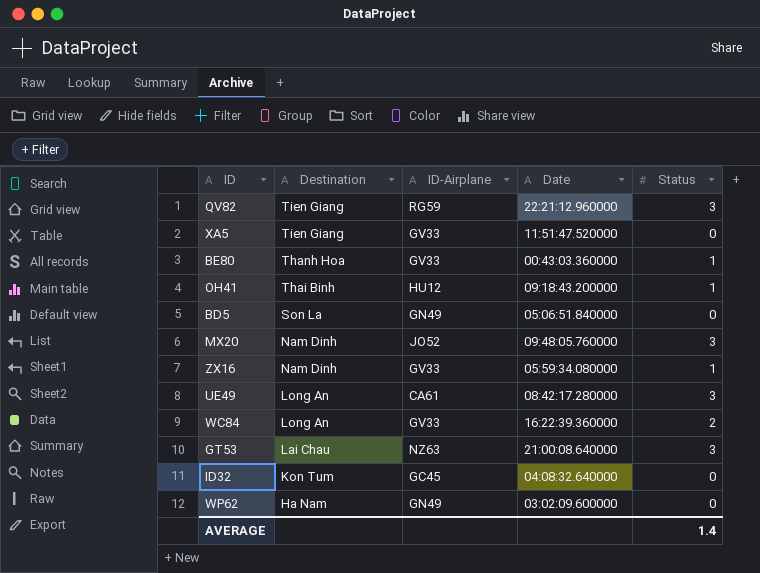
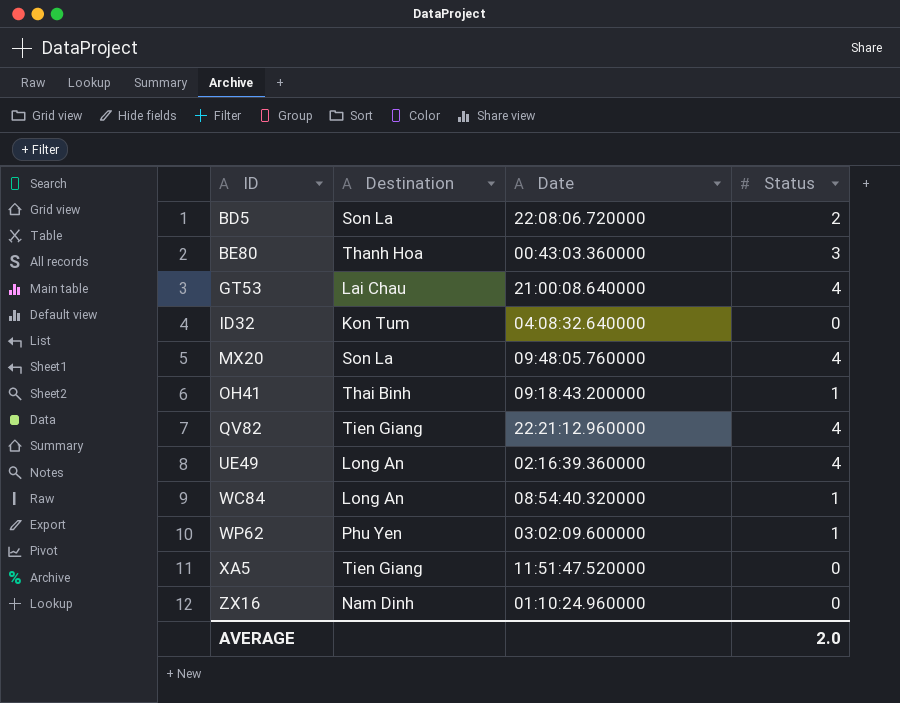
row order: Destination descending -> ID ascending
column ID-Airplane | position: 3 -> none
BD5 | Date: 05:06:51.840000 -> 22:08:06.720000
BD5 | Status: 0 -> 2
BE80 | Status: 1 -> 3
GT53 | Status: 3 -> 4
MX20 | Destination: Nam Dinh -> Son La
MX20 | Status: 3 -> 4
QV82 | Status: 3 -> 4
UE49 | Date: 08:42:17.280000 -> 02:16:39.360000
UE49 | Status: 3 -> 4
WC84 | Date: 16:22:39.360000 -> 08:54:40.320000
WC84 | Status: 2 -> 1
WP62 | Destination: Ha Nam -> Phu Yen
WP62 | Status: 0 -> 1
ZX16 | Date: 05:59:34.080000 -> 01:10:24.960000
ZX16 | Status: 1 -> 0
AVERAGE | Status: 1.4 -> 2.0

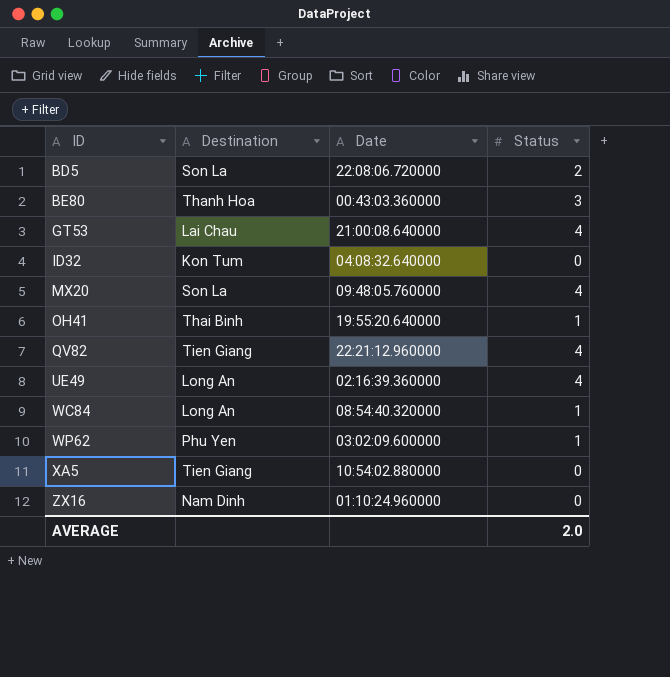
OH41 | Date: 09:18:43.200000 -> 19:55:20.640000
XA5 | Date: 11:51:47.520000 -> 10:54:02.880000

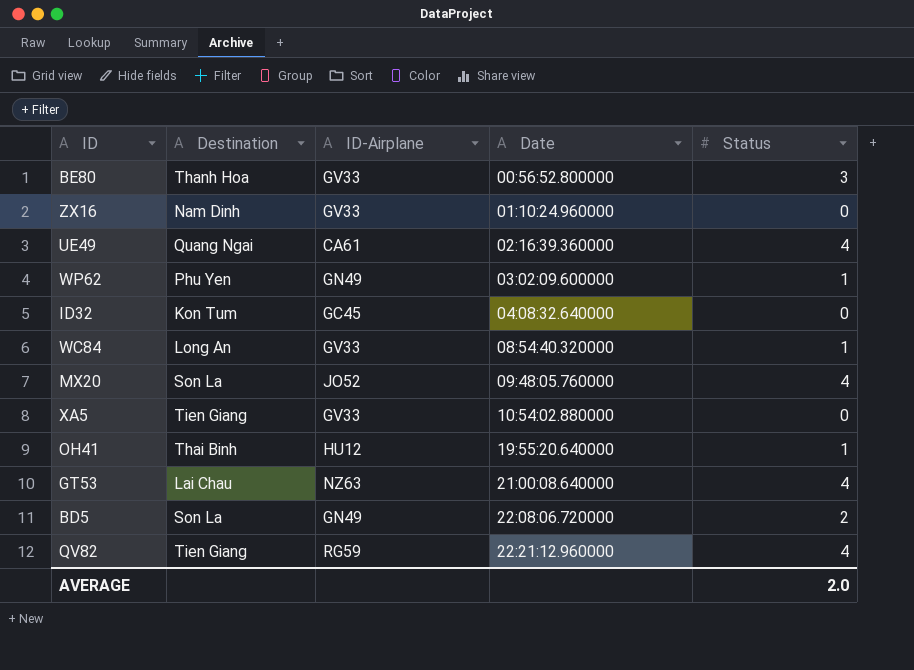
row order: ID ascending -> Date ascending
column ID-Airplane | position: none -> 3
BE80 | Date: 00:43:03.360000 -> 00:56:52.800000
UE49 | Destination: Long An -> Quang Ngai

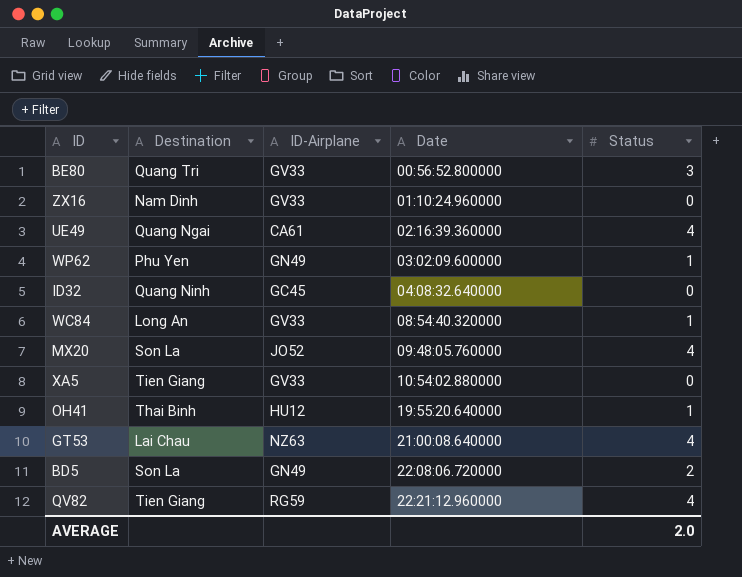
BE80 | Destination: Thanh Hoa -> Quang Tri
ID32 | Destination: Kon Tum -> Quang Ninh

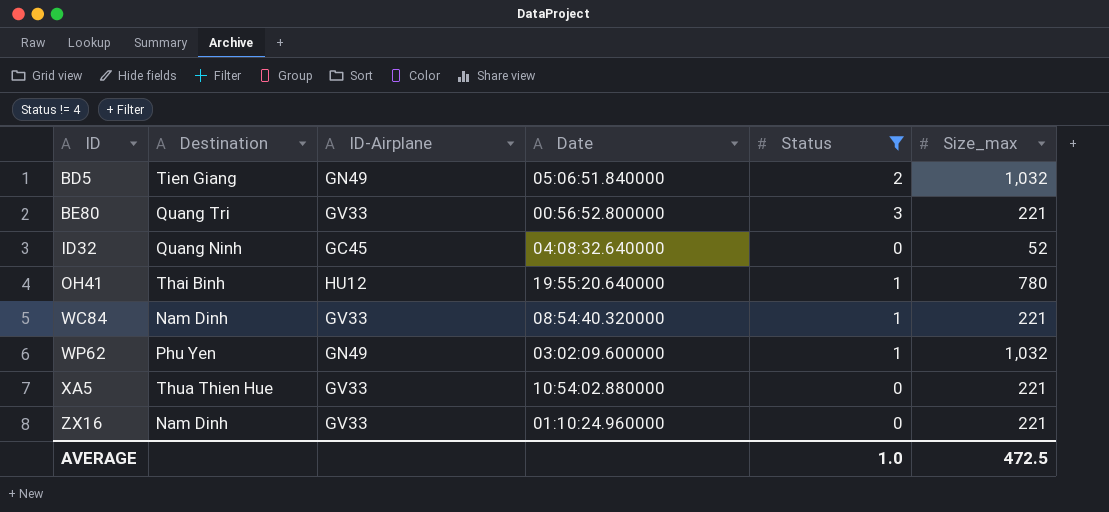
filter: none -> Status != 4
row order: Date ascending -> ID ascending
column Size_max | position: none -> 6
BD5 | Destination: Son La -> Tien Giang
BD5 | Date: 22:08:06.720000 -> 05:06:51.840000
WC84 | Destination: Long An -> Nam Dinh
XA5 | Destination: Tien Giang -> Thua Thien Hue
AVERAGE | Status: 2.0 -> 1.0

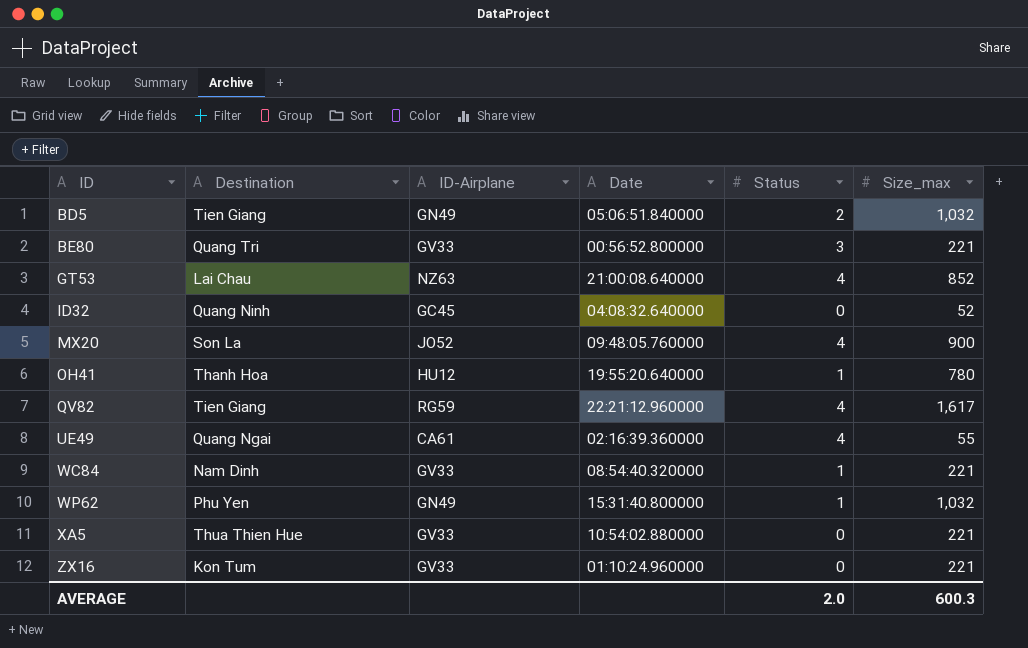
filter: Status != 4 -> none
OH41 | Destination: Thai Binh -> Thanh Hoa
WP62 | Date: 03:02:09.600000 -> 15:31:40.800000
ZX16 | Destination: Nam Dinh -> Kon Tum
AVERAGE | Status: 1.0 -> 2.0
AVERAGE | Size_max: 472.5 -> 600.3

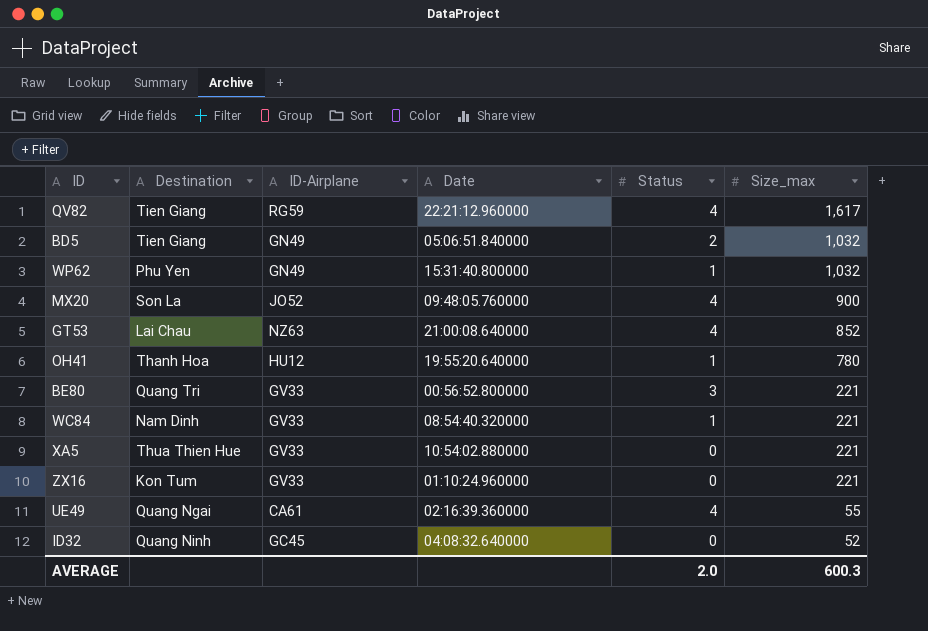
row order: ID ascending -> Size_max descending

